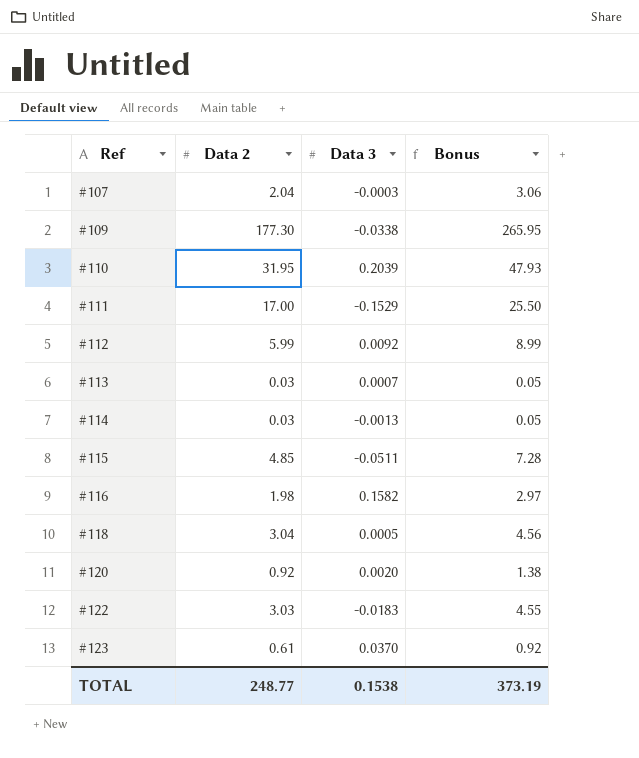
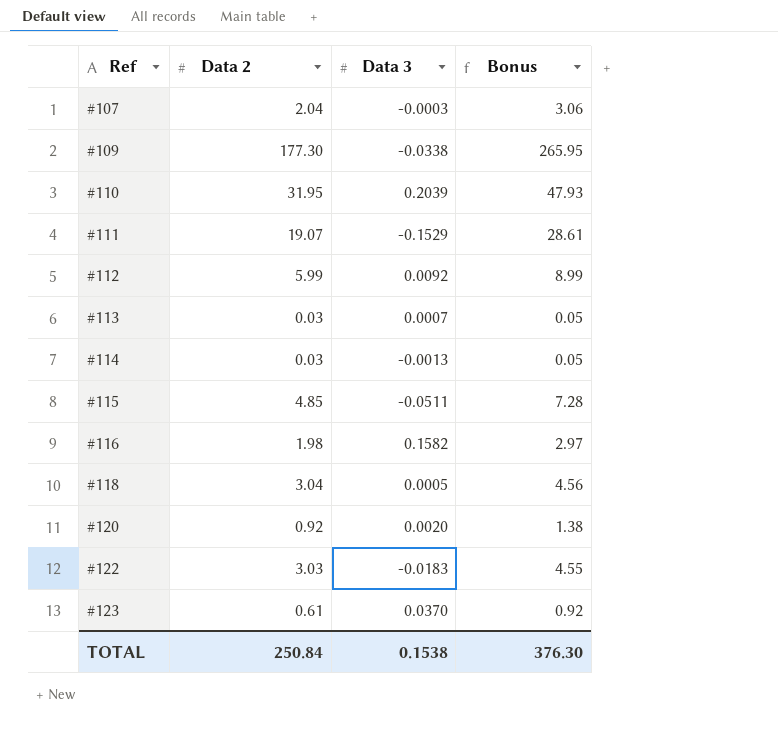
#111 | Data 2: 17.00 -> 19.07
#111 | Bonus: 25.50 -> 28.61
TOTAL | Data 2: 248.77 -> 250.84
TOTAL | Bonus: 373.19 -> 376.30

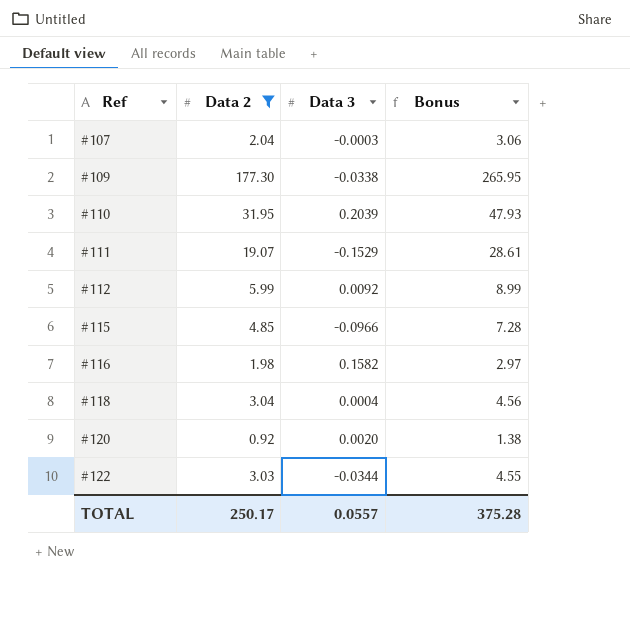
filter: none -> Data 2 >= 0.92
#115 | Data 3: -0.0511 -> -0.0966
#118 | Data 3: 0.0005 -> 0.0004
#122 | Data 3: -0.0183 -> -0.0344
TOTAL | Data 2: 250.84 -> 250.17
TOTAL | Data 3: 0.1538 -> 0.0557
TOTAL | Bonus: 376.30 -> 375.28

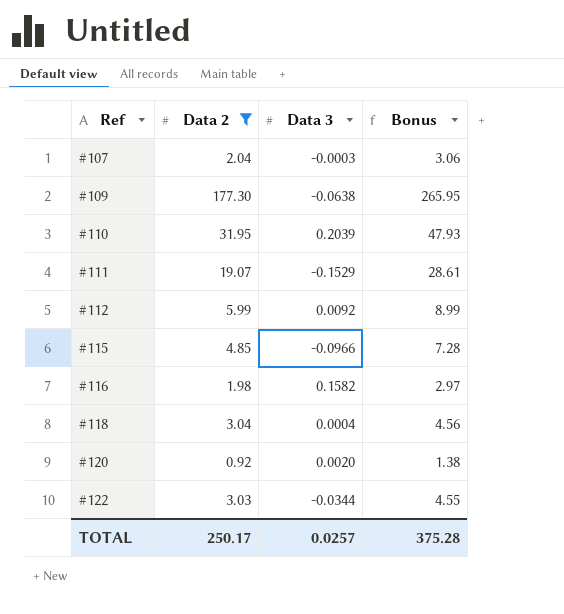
#109 | Data 3: -0.0338 -> -0.0638
TOTAL | Data 3: 0.0557 -> 0.0257

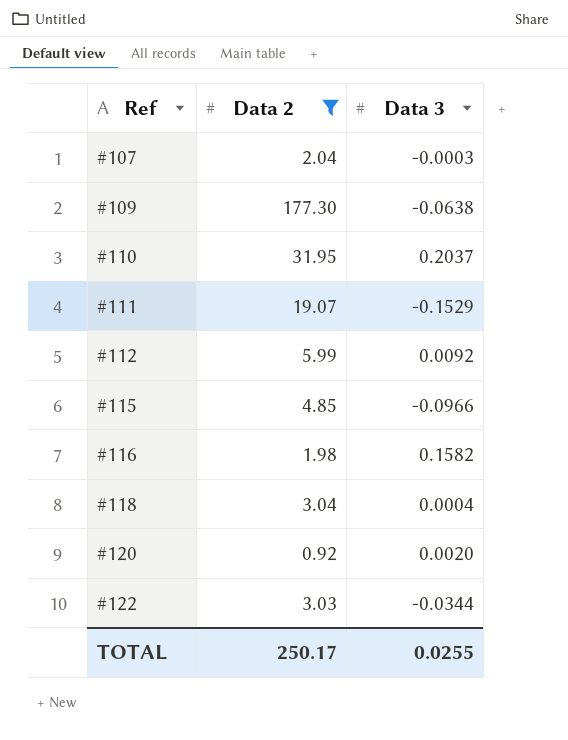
column Bonus | formula: [Data 2] * 1.5 -> none
#110 | Data 3: 0.2039 -> 0.2037
TOTAL | Data 3: 0.0257 -> 0.0255

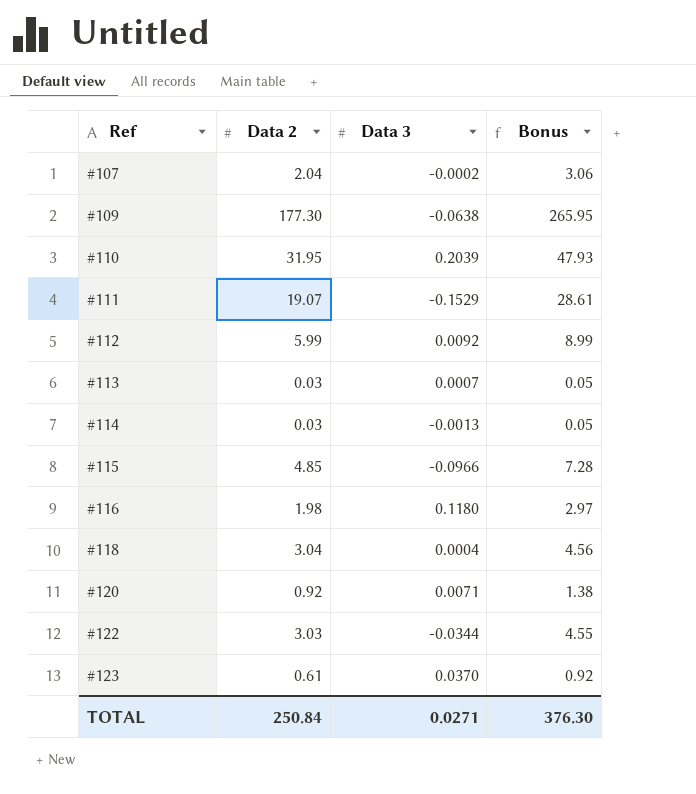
filter: Data 2 >= 0.92 -> none
column Bonus | formula: none -> [Data 2] * 1.5
#107 | Data 3: -0.0003 -> -0.0002
#110 | Data 3: 0.2037 -> 0.2039
#116 | Data 3: 0.1582 -> 0.1180
#120 | Data 3: 0.0020 -> 0.0071
TOTAL | Data 2: 250.17 -> 250.84
TOTAL | Data 3: 0.0255 -> 0.0271

